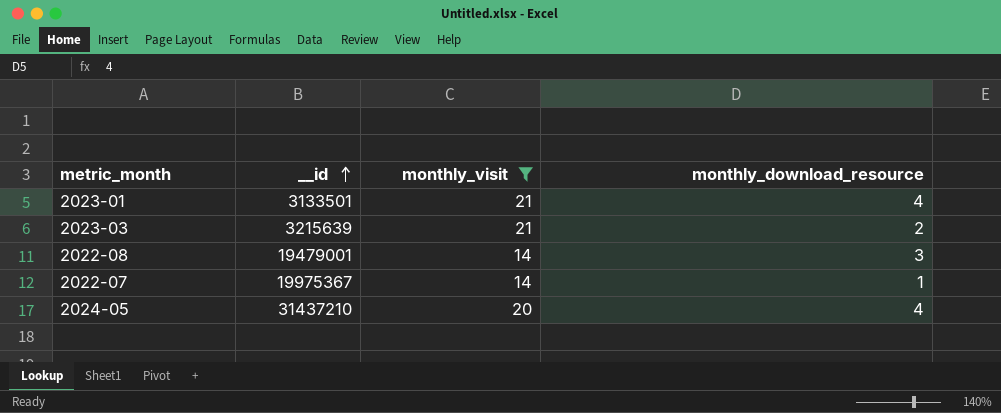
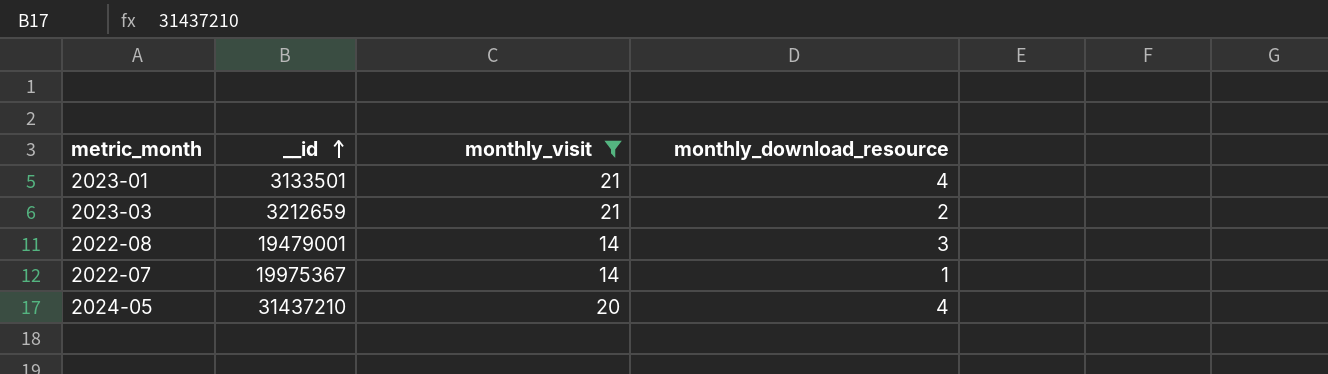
2023-03 | __id: 3215639 -> 3212659

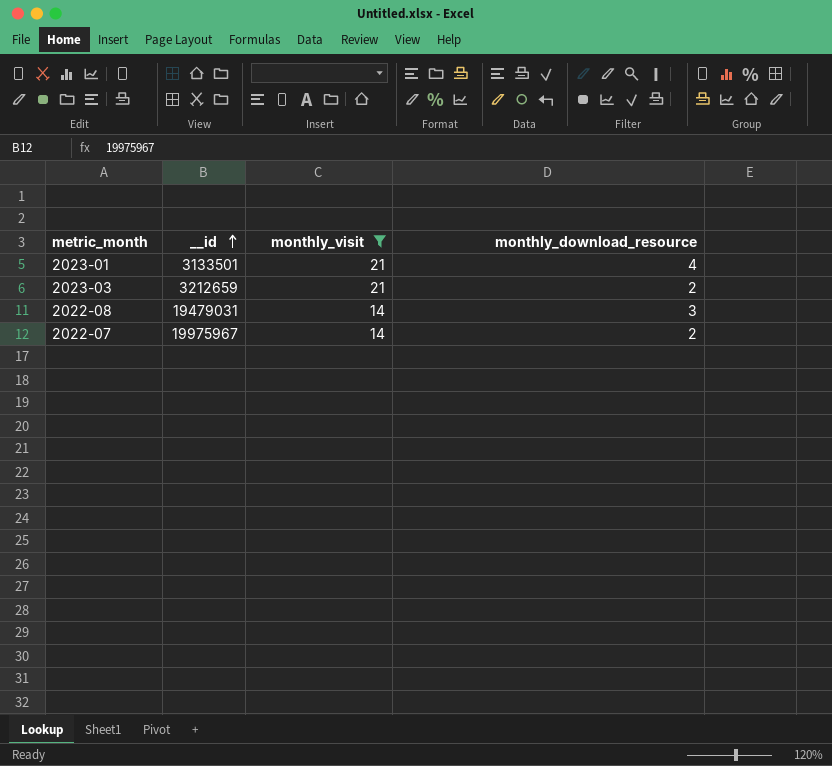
row 2024-05: 31437210 | 20 | 4 -> none
2022-08 | __id: 19479001 -> 19479031
2022-07 | __id: 19975367 -> 19975967
2022-07 | monthly_download_resource: 1 -> 2

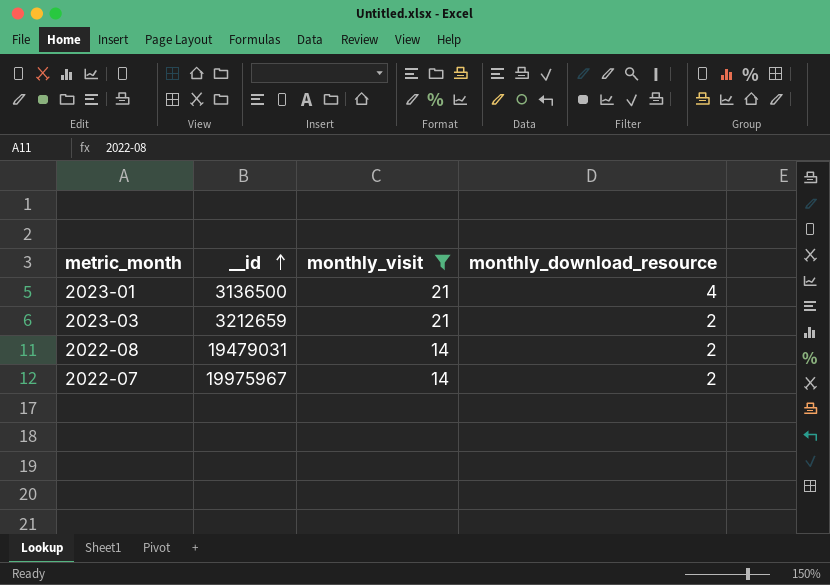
2023-01 | __id: 3133501 -> 3136500
2022-08 | monthly_download_resource: 3 -> 2

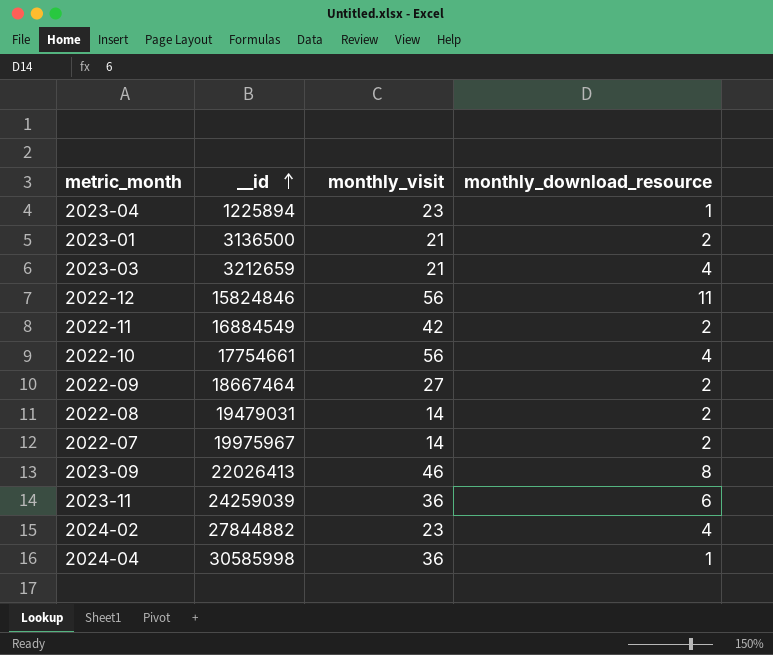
filter: monthly_visit <= 21 -> none
2023-01 | monthly_download_resource: 4 -> 2
2023-03 | monthly_download_resource: 2 -> 4

